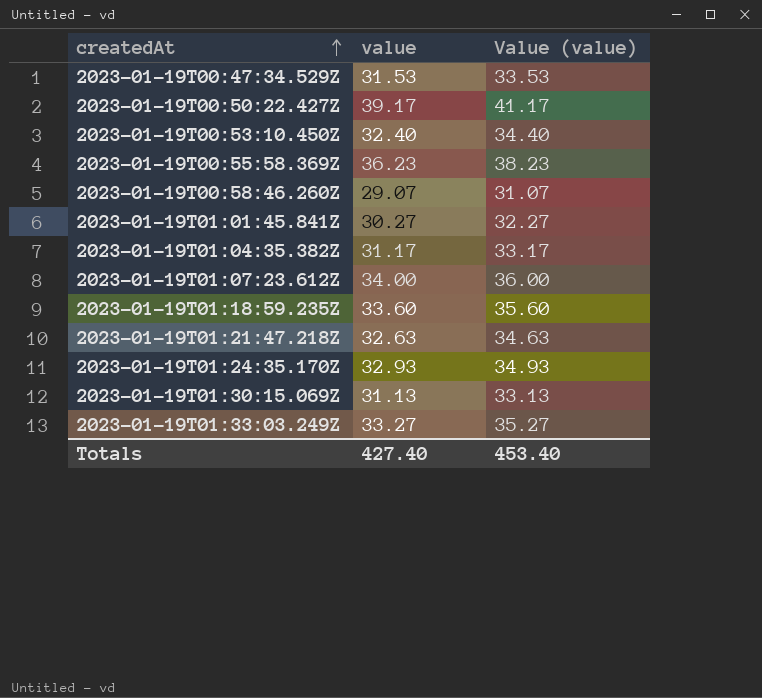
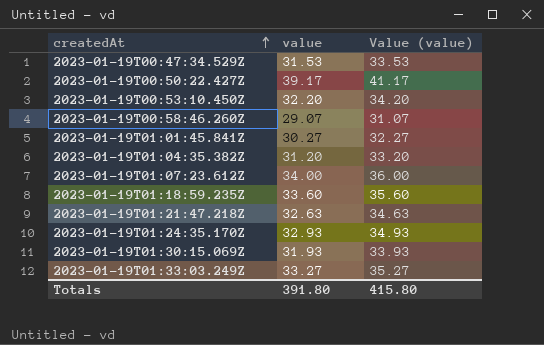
row 2023-01-19T00:55:58.369Z: 36.23 | 38.23 -> none
2023-01-19T00:53:10.450Z | value: 32.40 -> 32.20
2023-01-19T00:53:10.450Z | Value (value): 34.40 -> 34.20
2023-01-19T01:04:35.382Z | value: 31.17 -> 31.20
2023-01-19T01:04:35.382Z | Value (value): 33.17 -> 33.20
2023-01-19T01:30:15.069Z | value: 31.13 -> 31.93
2023-01-19T01:30:15.069Z | Value (value): 33.13 -> 33.93
Totals | value: 427.40 -> 391.80
Totals | Value (value): 453.40 -> 415.80

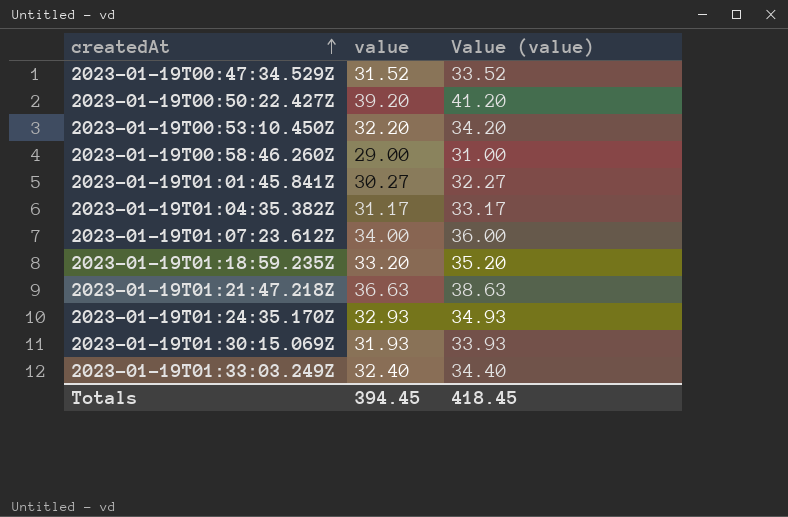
2023-01-19T00:47:34.529Z | value: 31.53 -> 31.52
2023-01-19T00:47:34.529Z | Value (value): 33.53 -> 33.52
2023-01-19T00:50:22.427Z | value: 39.17 -> 39.20
2023-01-19T00:50:22.427Z | Value (value): 41.17 -> 41.20
2023-01-19T00:58:46.260Z | value: 29.07 -> 29.00
2023-01-19T00:58:46.260Z | Value (value): 31.07 -> 31.00
2023-01-19T01:04:35.382Z | value: 31.20 -> 31.17
2023-01-19T01:04:35.382Z | Value (value): 33.20 -> 33.17
2023-01-19T01:18:59.235Z | value: 33.60 -> 33.20
2023-01-19T01:18:59.235Z | Value (value): 35.60 -> 35.20
2023-01-19T01:21:47.218Z | value: 32.63 -> 36.63
2023-01-19T01:21:47.218Z | Value (value): 34.63 -> 38.63
2023-01-19T01:33:03.249Z | value: 33.27 -> 32.40
2023-01-19T01:33:03.249Z | Value (value): 35.27 -> 34.40
Totals | value: 391.80 -> 394.45
Totals | Value (value): 415.80 -> 418.45

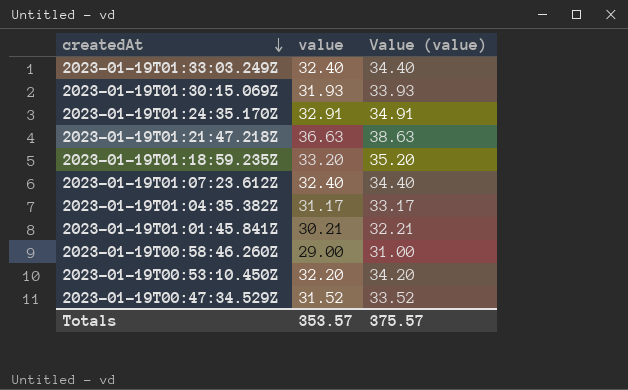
row order: createdAt ascending -> createdAt descending
row 2023-01-19T00:50:22.427Z: 39.20 | 41.20 -> none
2023-01-19T01:24:35.170Z | value: 32.93 -> 32.91
2023-01-19T01:24:35.170Z | Value (value): 34.93 -> 34.91
2023-01-19T01:07:23.612Z | value: 34.00 -> 32.40
2023-01-19T01:07:23.612Z | Value (value): 36.00 -> 34.40
2023-01-19T01:01:45.841Z | value: 30.27 -> 30.21
2023-01-19T01:01:45.841Z | Value (value): 32.27 -> 32.21
Totals | value: 394.45 -> 353.57
Totals | Value (value): 418.45 -> 375.57

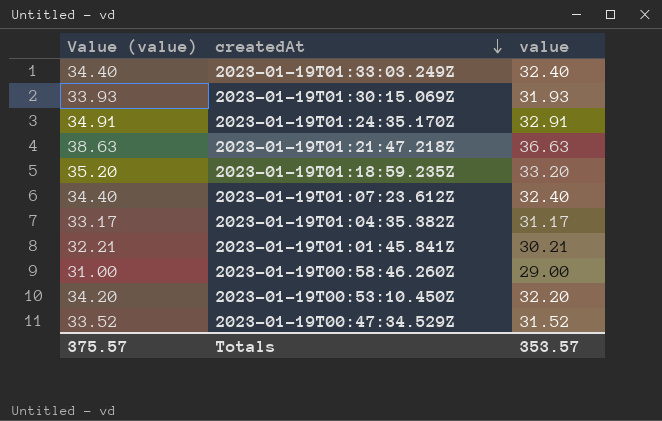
column Value (value) | position: 3 -> 1

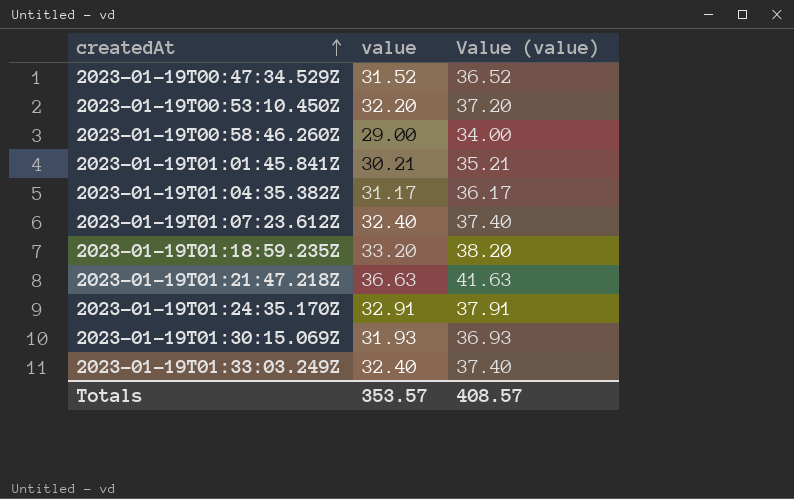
row order: createdAt descending -> createdAt ascending
column Value (value) | formula: [value] + 2 -> [value] + 5
column Value (value) | position: 1 -> 3
Totals | Value (value): 375.57 -> 408.57

